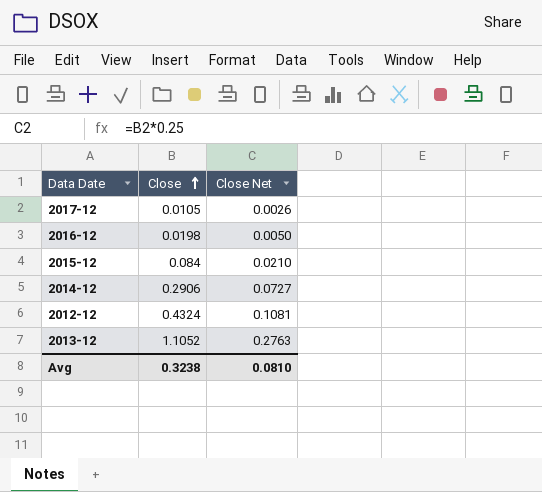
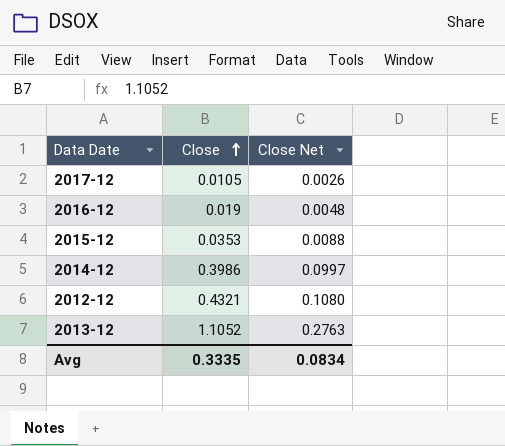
2016-12 | Close: 0.0198 -> 0.019
2016-12 | Close Net: 0.0050 -> 0.0048
2015-12 | Close: 0.084 -> 0.0353
2015-12 | Close Net: 0.0210 -> 0.0088
2014-12 | Close: 0.2906 -> 0.3986
2014-12 | Close Net: 0.0727 -> 0.0997
2012-12 | Close: 0.4324 -> 0.4321
2012-12 | Close Net: 0.1081 -> 0.1080
Avg | Close: 0.3238 -> 0.3335
Avg | Close Net: 0.0810 -> 0.0834

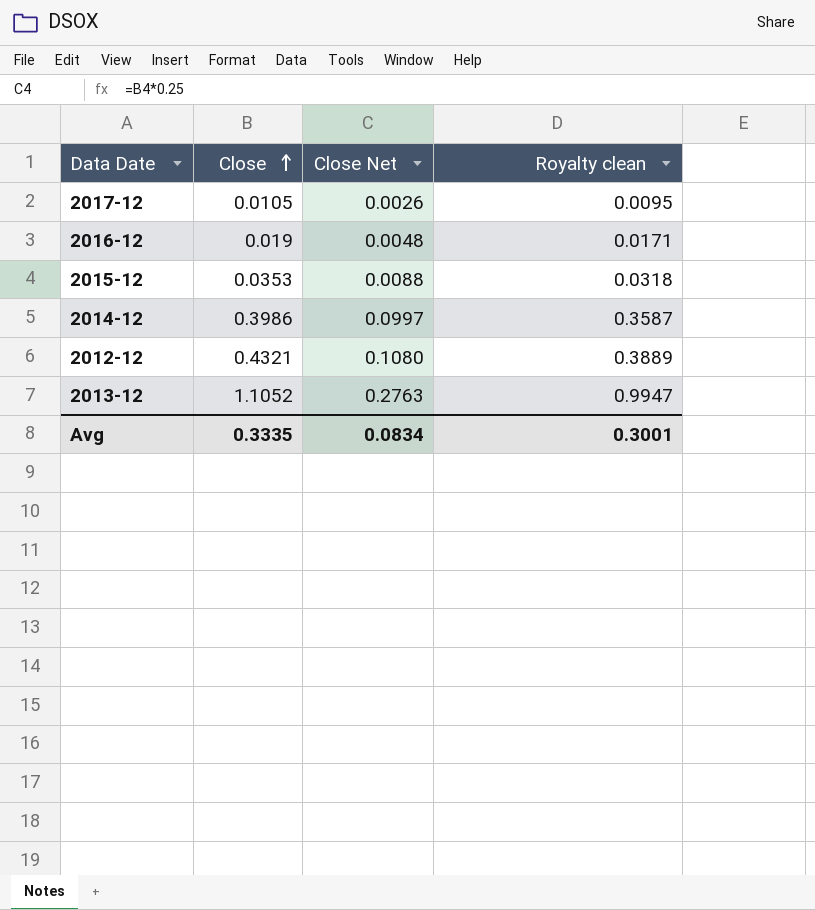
column Royalty clean | formula: none -> [Close] * 0.9

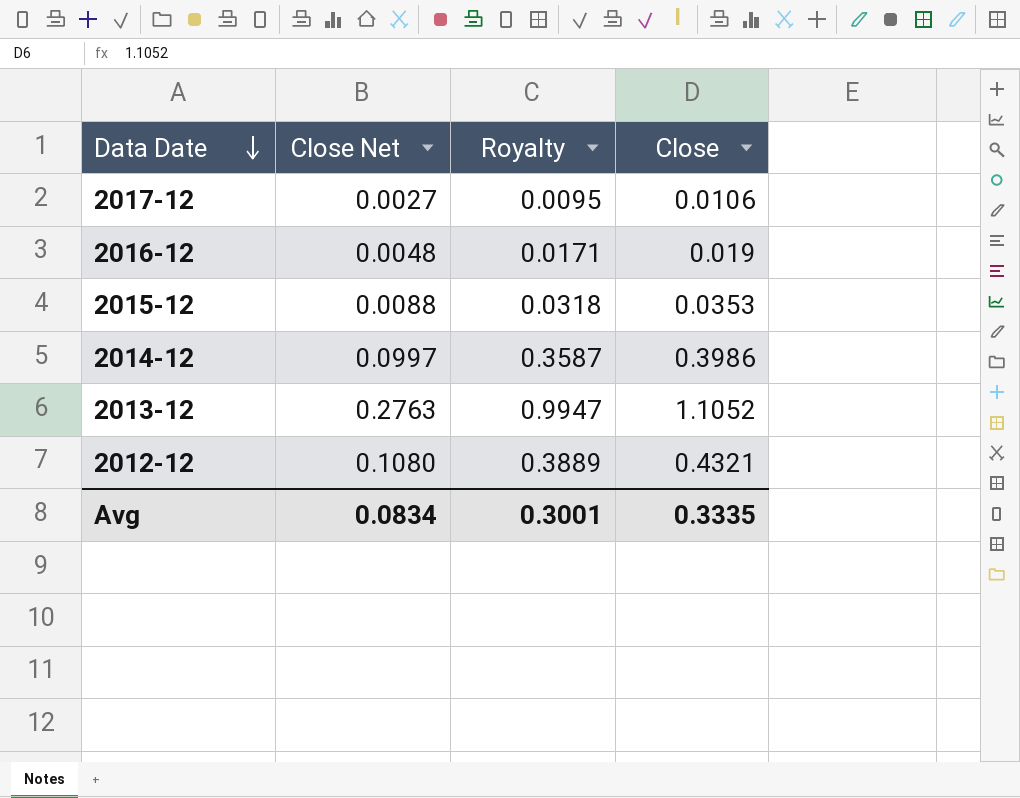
row order: Close ascending -> Data Date descending
column name: Royalty clean -> Royalty
column Close | position: 2 -> 4
2017-12 | Close Net: 0.0026 -> 0.0027
2017-12 | Close: 0.0105 -> 0.0106

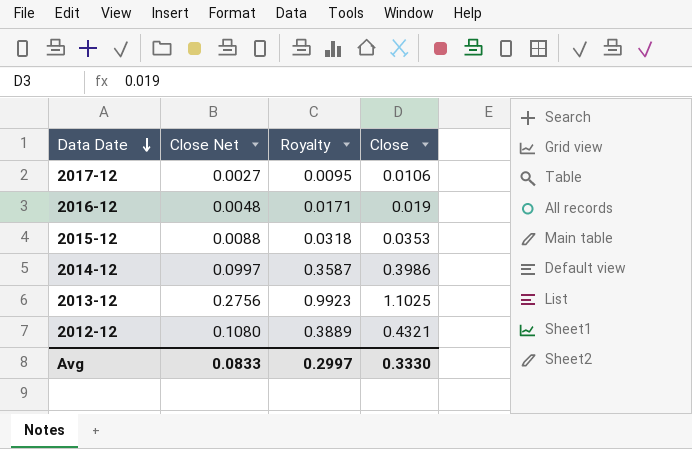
2013-12 | Close Net: 0.2763 -> 0.2756
2013-12 | Royalty: 0.9947 -> 0.9923
2013-12 | Close: 1.1052 -> 1.1025
Avg | Close Net: 0.0834 -> 0.0833
Avg | Royalty: 0.3001 -> 0.2997
Avg | Close: 0.3335 -> 0.3330

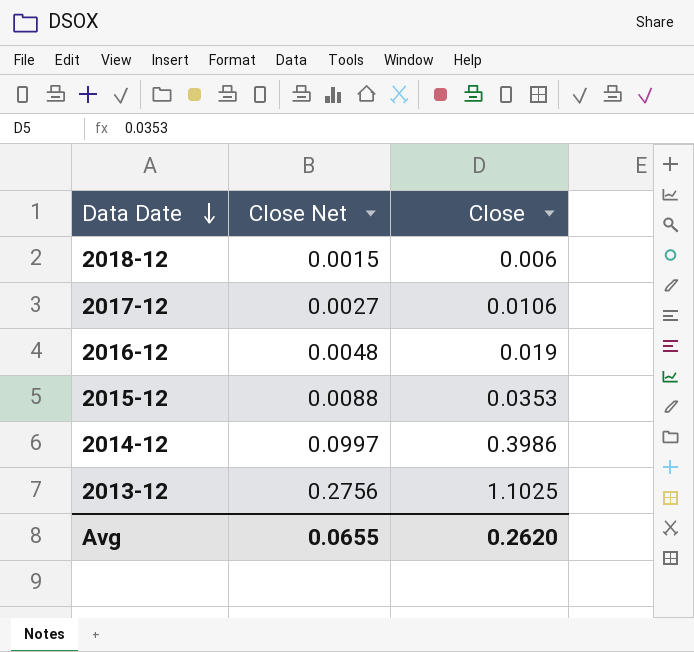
column Royalty | formula: [Close] * 0.9 -> none
row 2012-12: 0.1080 | 0.3889 | 0.4321 -> none
row 2018-12: none -> 0.0015 | 0.006
Avg | Close Net: 0.0833 -> 0.0655
Avg | Close: 0.3330 -> 0.2620

